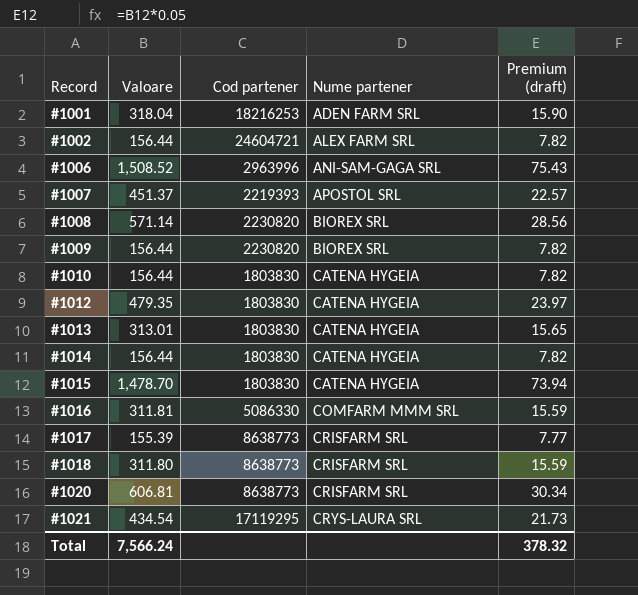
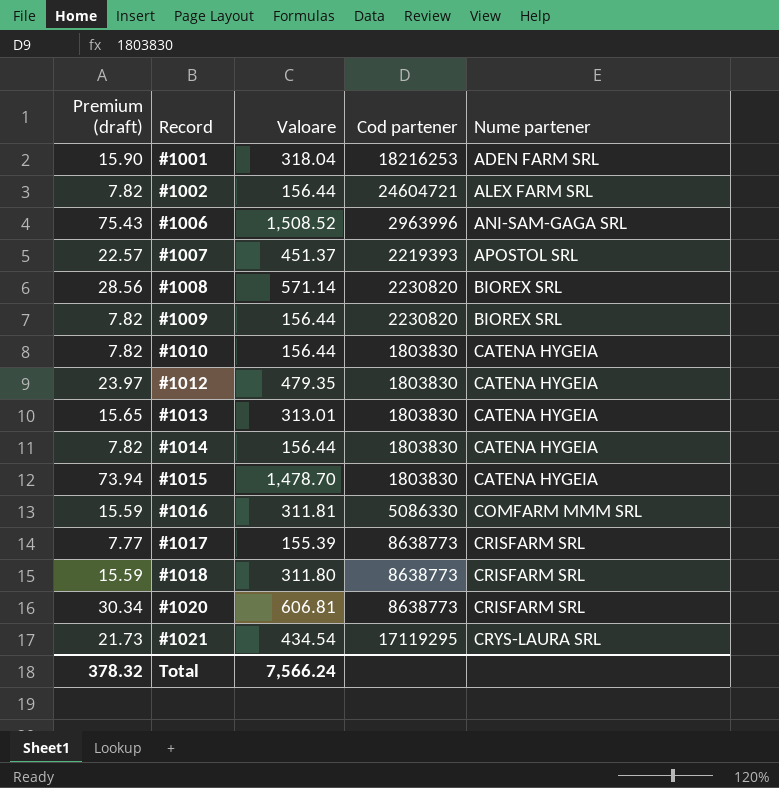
column Premium (draft) | position: 5 -> 1

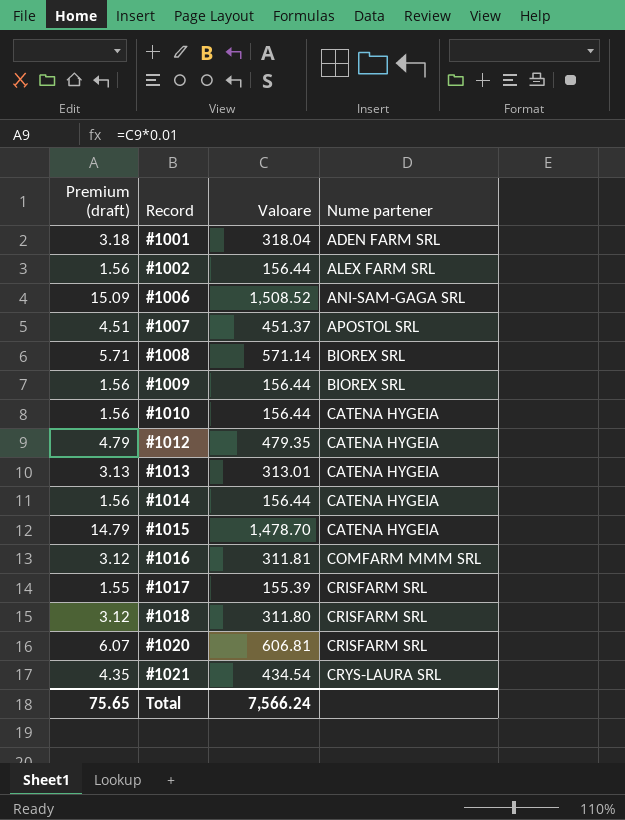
column Cod partener | position: 4 -> none
column Premium (draft) | formula: [Valoare] * 0.05 -> [Valoare] * 0.01
Total | Premium (draft): 378.32 -> 75.65

